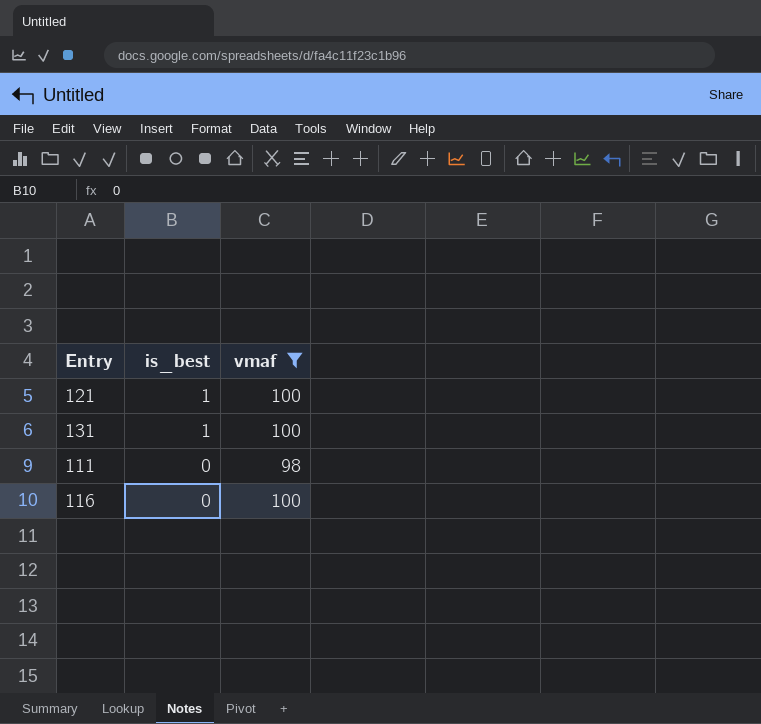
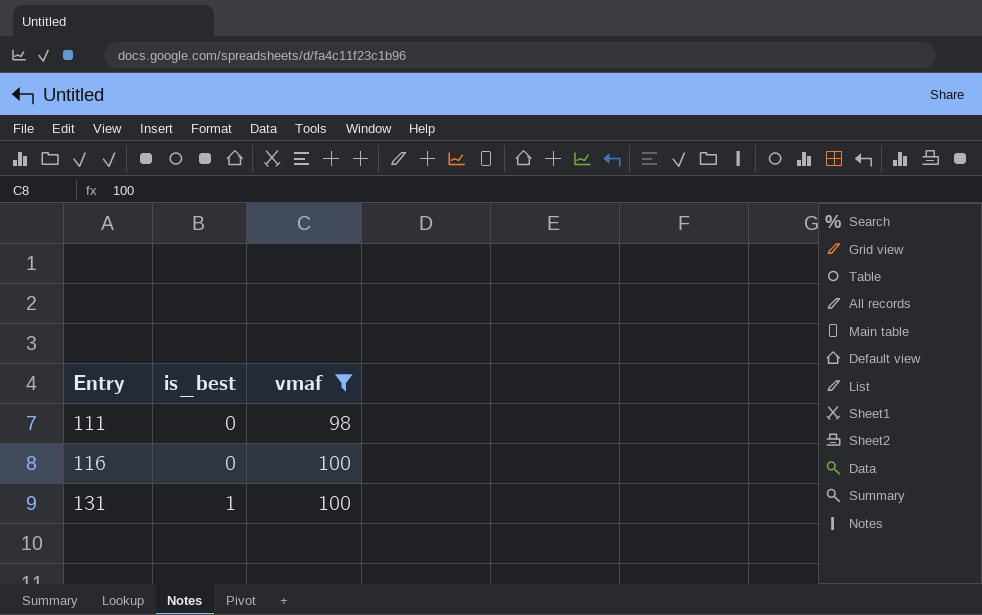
row order: is_best descending -> Entry ascending
row 121: 1 | 100 -> none

